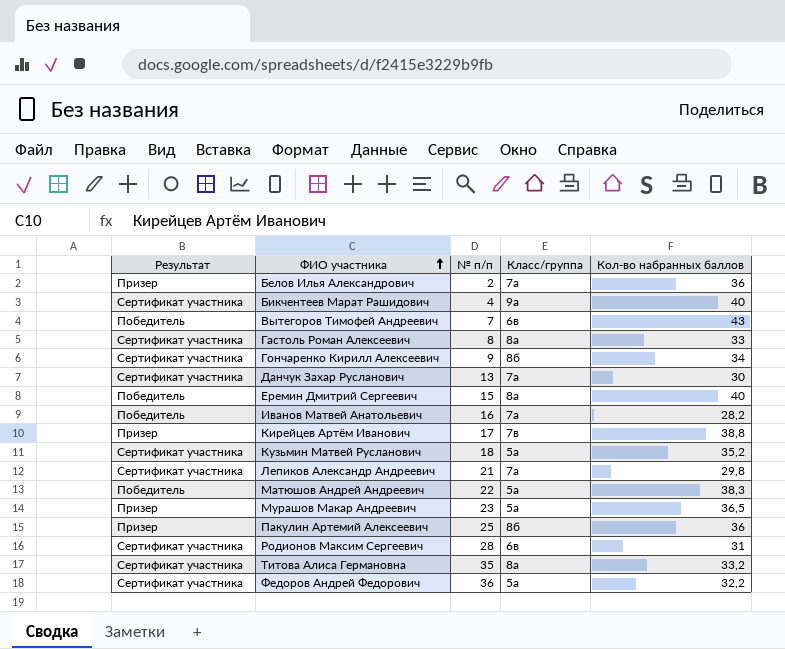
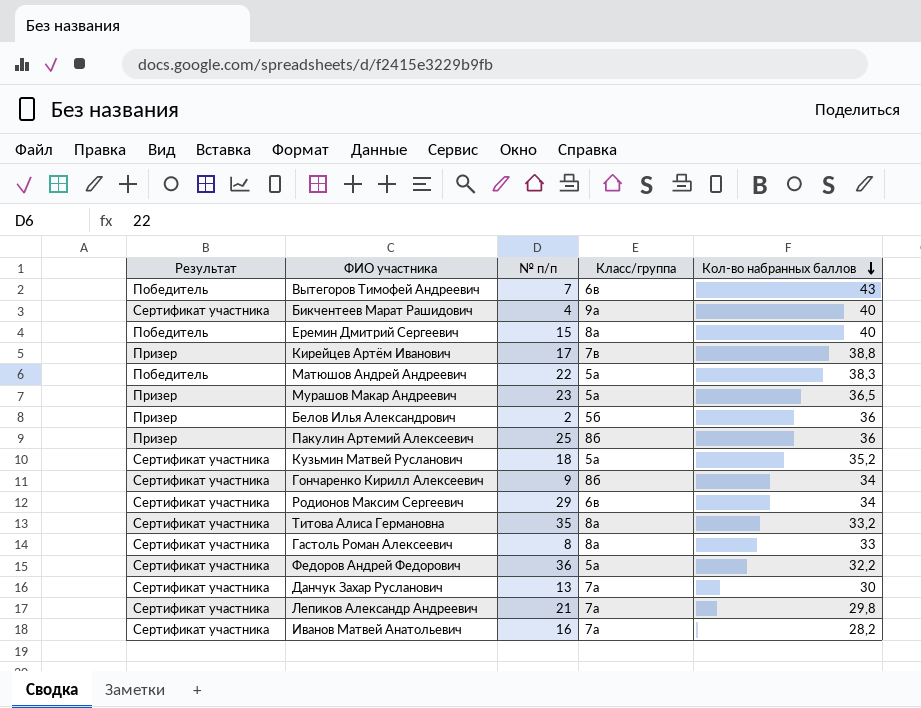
row order: ФИО участника ascending -> Кол-во набранных баллов descending
Белов Илья Александрович | Класс/группа: 7а -> 5б
Родионов Максим Сергеевич | № п/п: 28 -> 29
Родионов Максим Сергеевич | Кол-во набранных баллов: 31 -> 34
Иванов Матвей Анатольевич | Результат: Победитель -> Сертификат участника

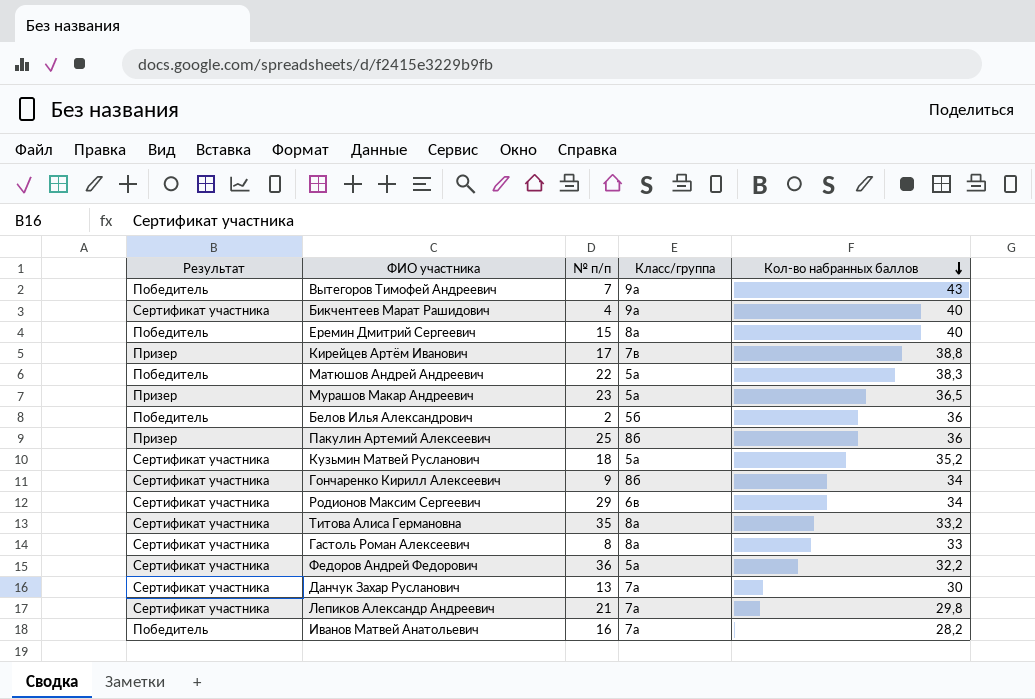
Вытегоров Тимофей Андреевич | Класс/группа: 6в -> 9а
Белов Илья Александрович | Результат: Призер -> Победитель
Иванов Матвей Анатольевич | Результат: Сертификат участника -> Победитель

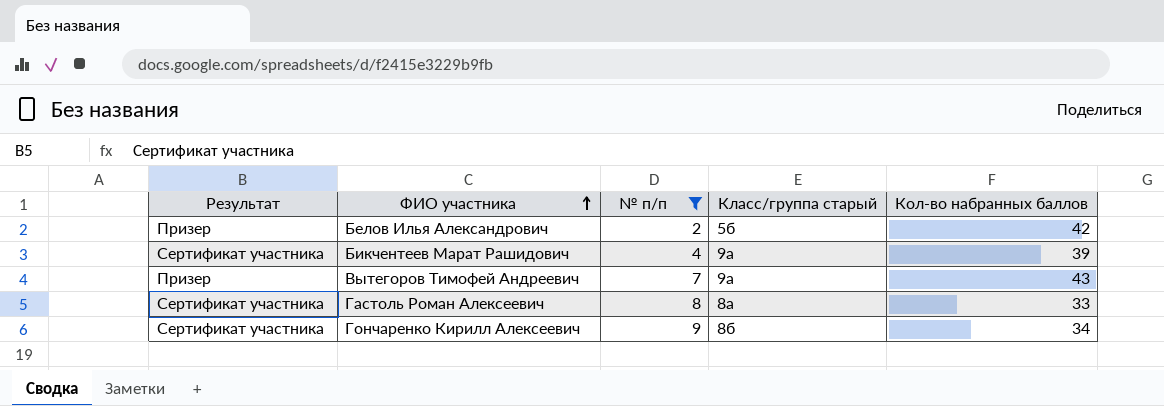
filter: none -> № п/п <= 9
row order: Кол-во набранных баллов descending -> ФИО участника ascending
column name: Класс/группа -> Класс/группа старый
Белов Илья Александрович | Результат: Победитель -> Призер
Белов Илья Александрович | Кол-во набранных баллов: 36 -> 42
Бикчентеев Марат Рашидович | Кол-во набранных баллов: 40 -> 39
Вытегоров Тимофей Андреевич | Результат: Победитель -> Призер

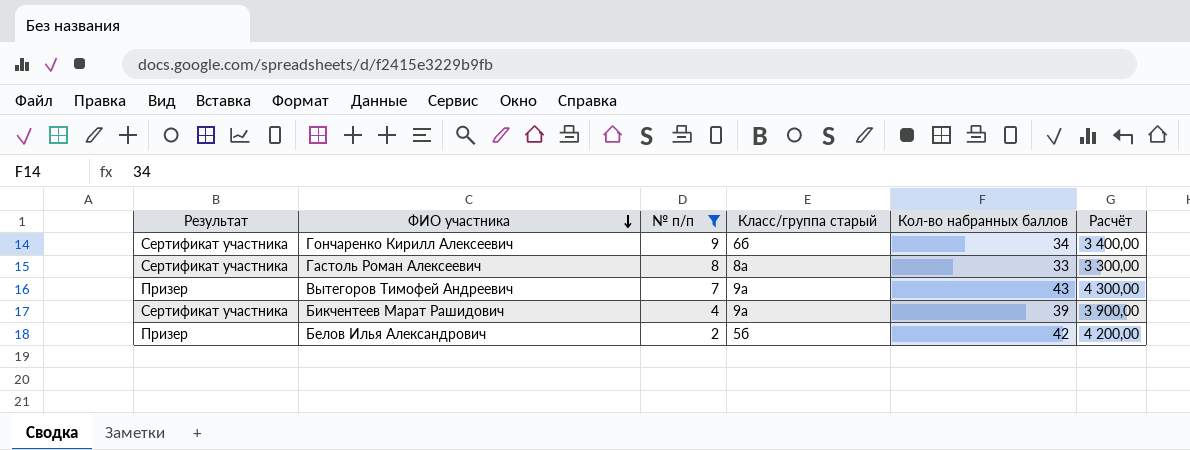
row order: ФИО участника ascending -> ФИО участника descending
column Расчёт | formula: none -> [Кол-во набранных баллов] * 100
Гончаренко Кирилл Алексеевич | Класс/группа старый: 8б -> 6б

